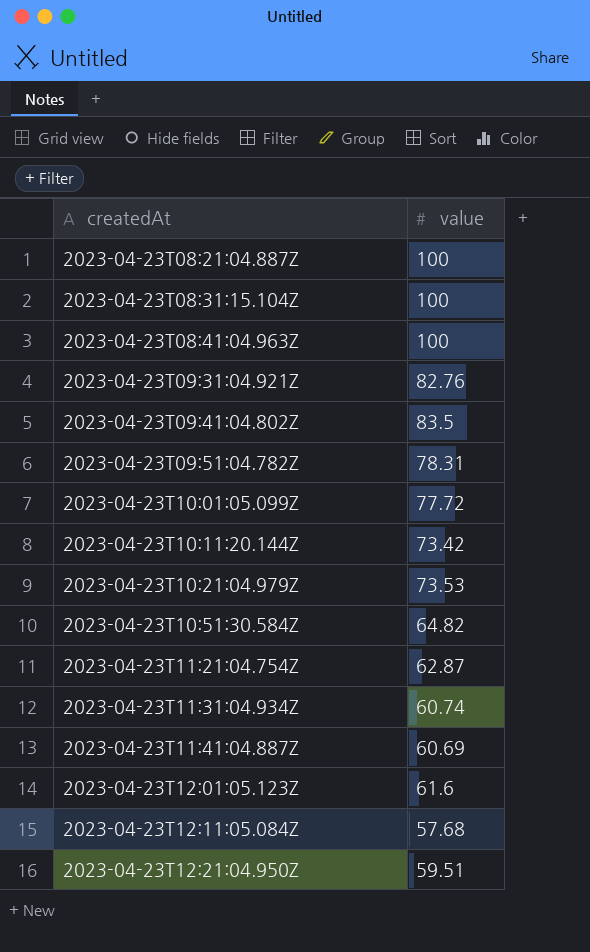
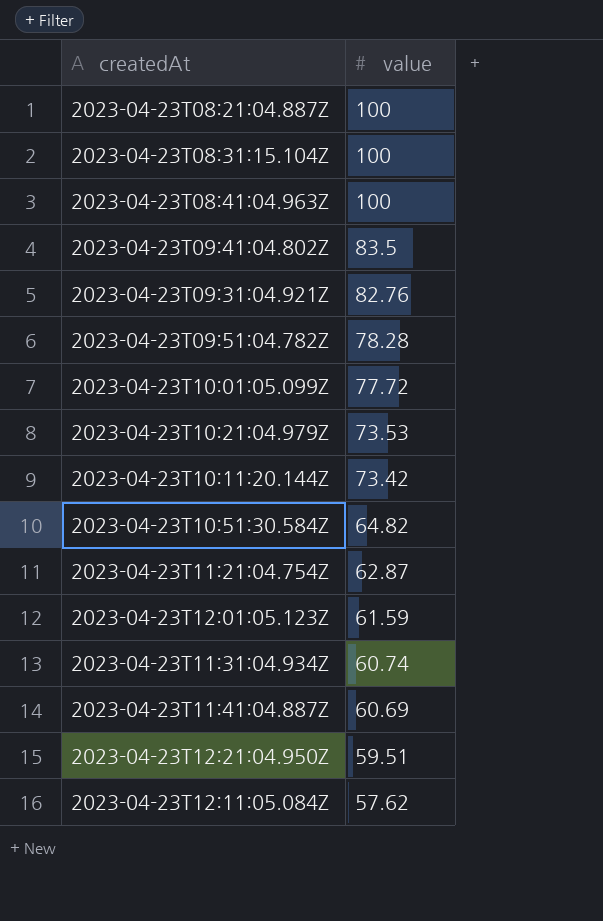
row order: createdAt ascending -> value descending
2023-04-23T09:51:04.782Z | value: 78.31 -> 78.28
2023-04-23T12:01:05.123Z | value: 61.6 -> 61.59
2023-04-23T12:11:05.084Z | value: 57.68 -> 57.62

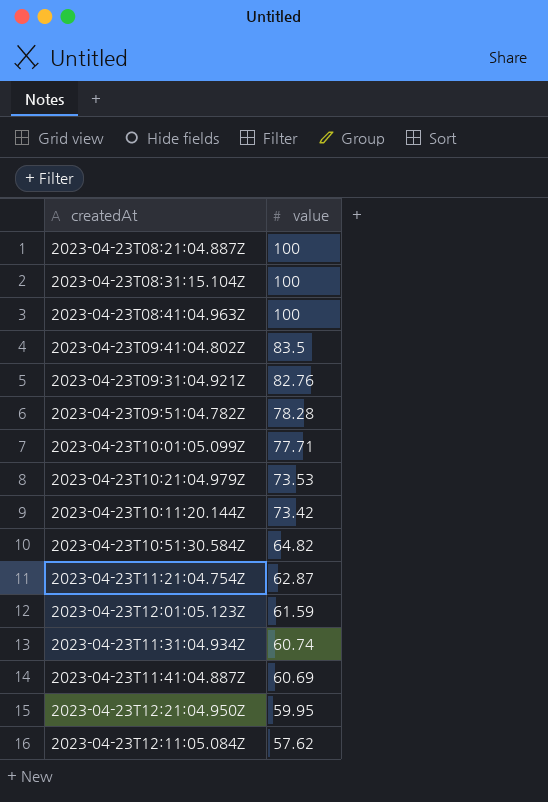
2023-04-23T10:01:05.099Z | value: 77.72 -> 77.71
2023-04-23T12:21:04.950Z | value: 59.51 -> 59.95

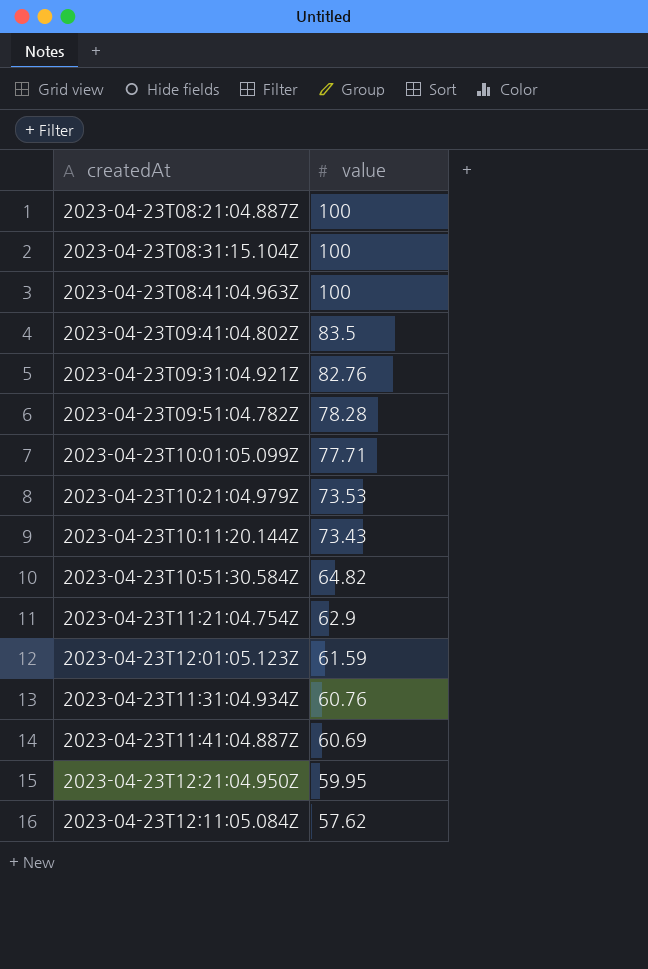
2023-04-23T10:11:20.144Z | value: 73.42 -> 73.43
2023-04-23T11:21:04.754Z | value: 62.87 -> 62.9
2023-04-23T11:31:04.934Z | value: 60.74 -> 60.76

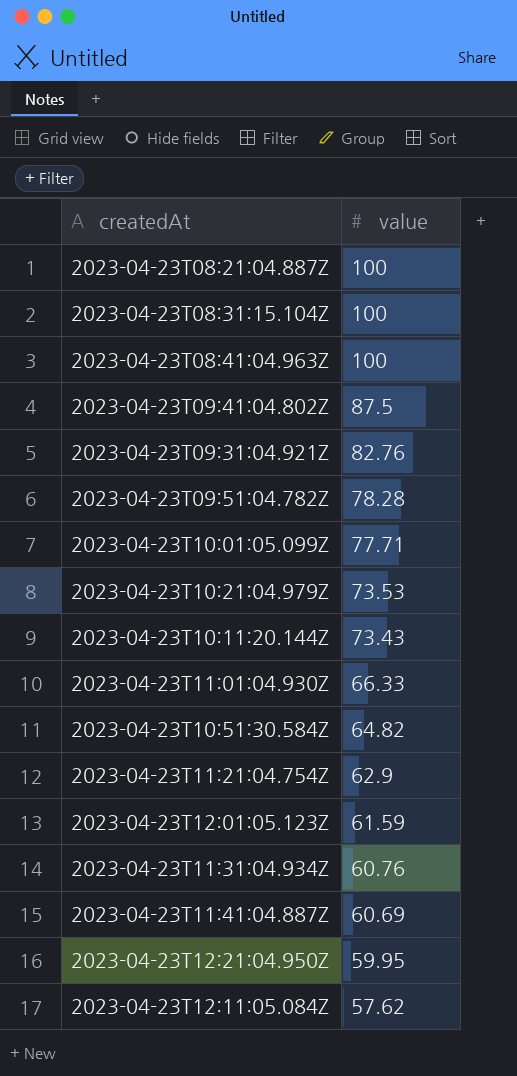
2023-04-23T09:41:04.802Z | value: 83.5 -> 87.5
row 2023-04-23T11:01:04.930Z: none -> 66.33

